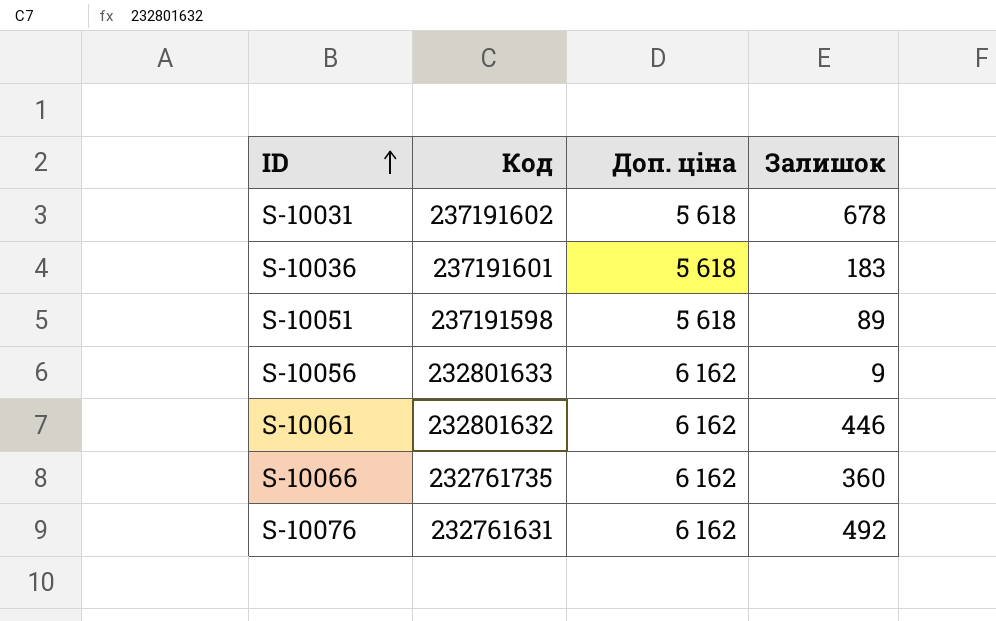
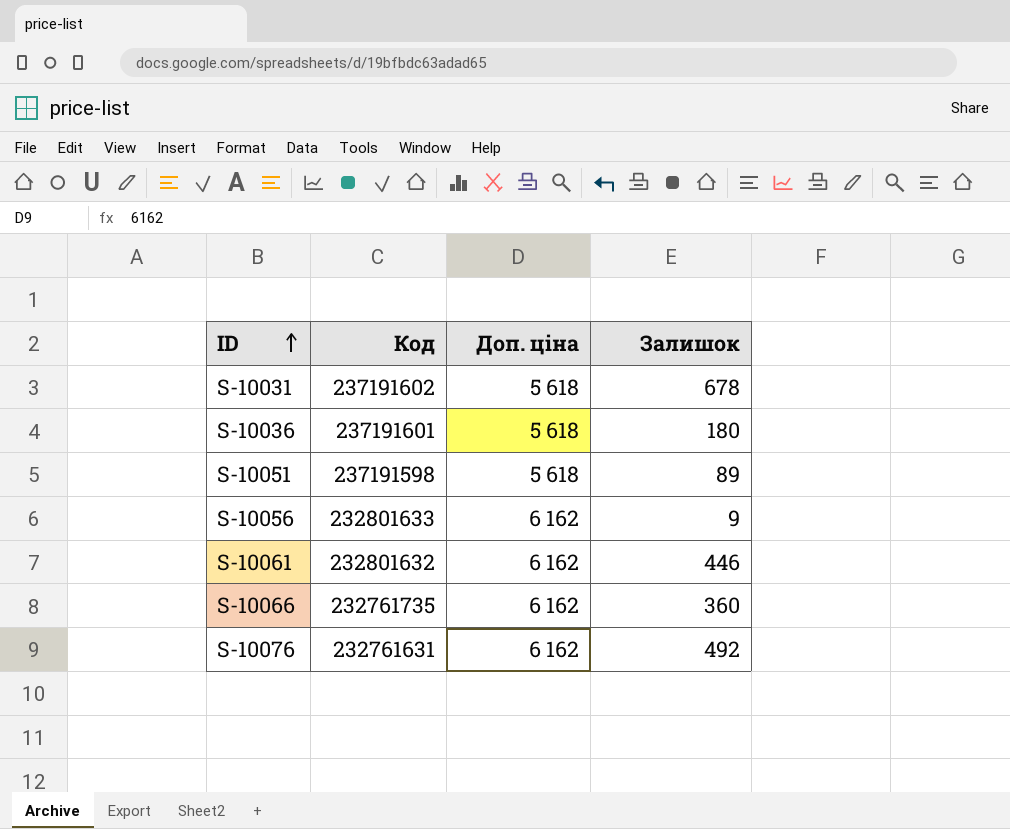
S-10036 | Залишок: 183 -> 180

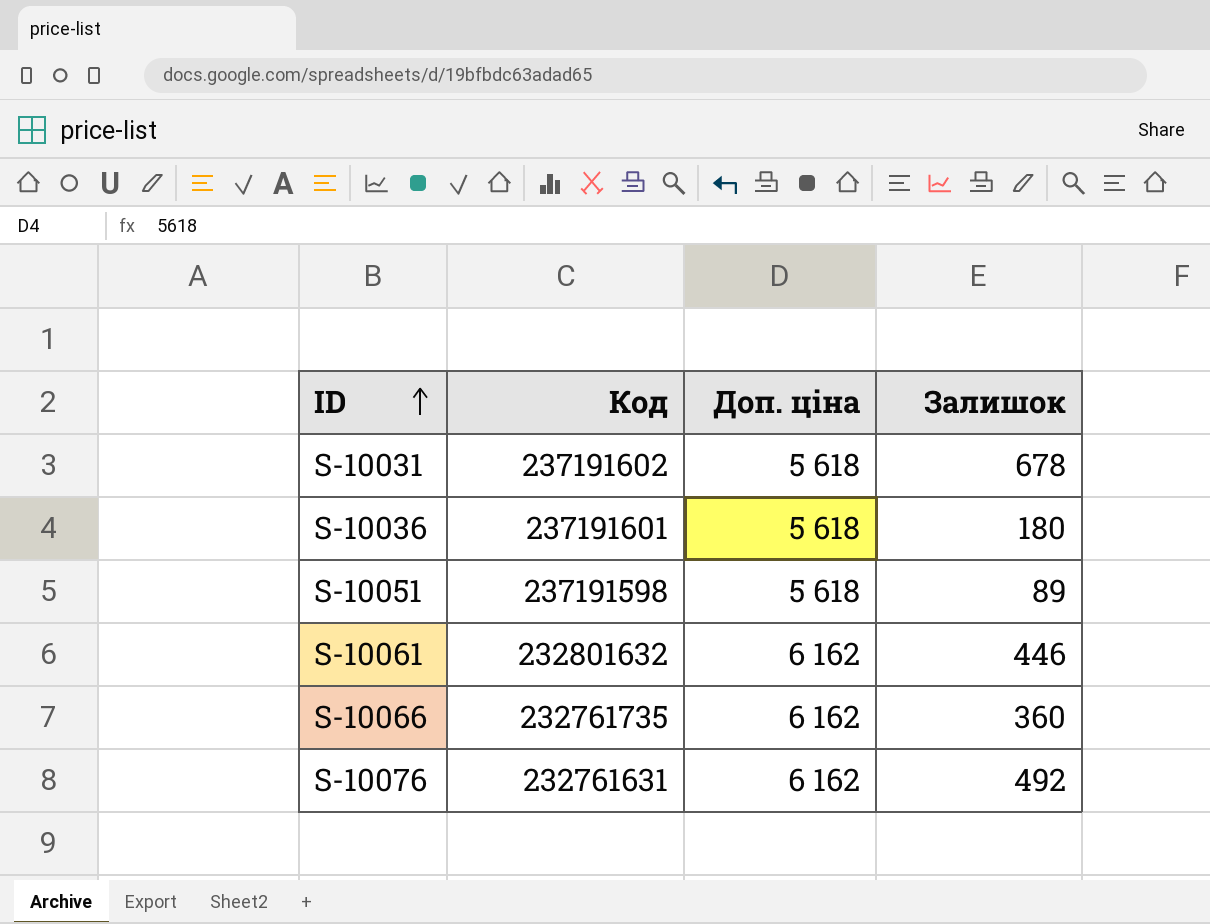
row S-10056: 232801633 | 6 162 | 9 -> none

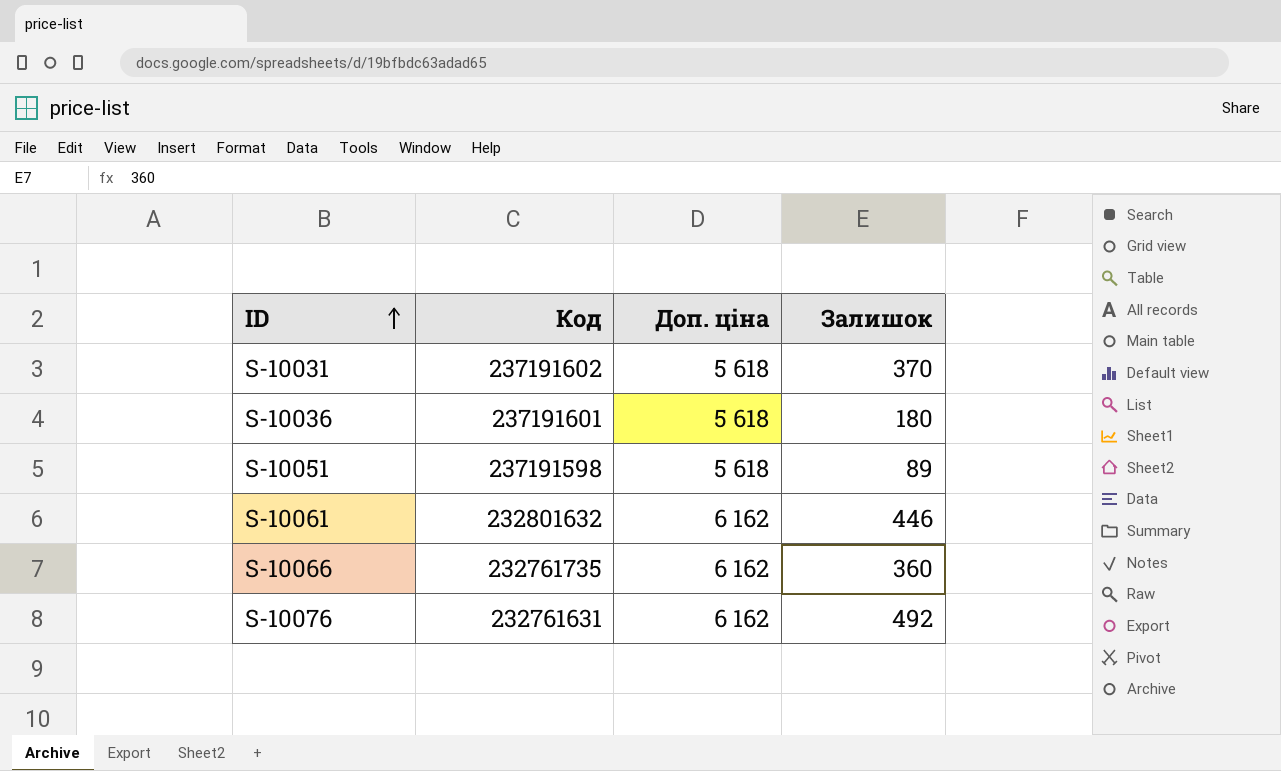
S-10031 | Залишок: 678 -> 370

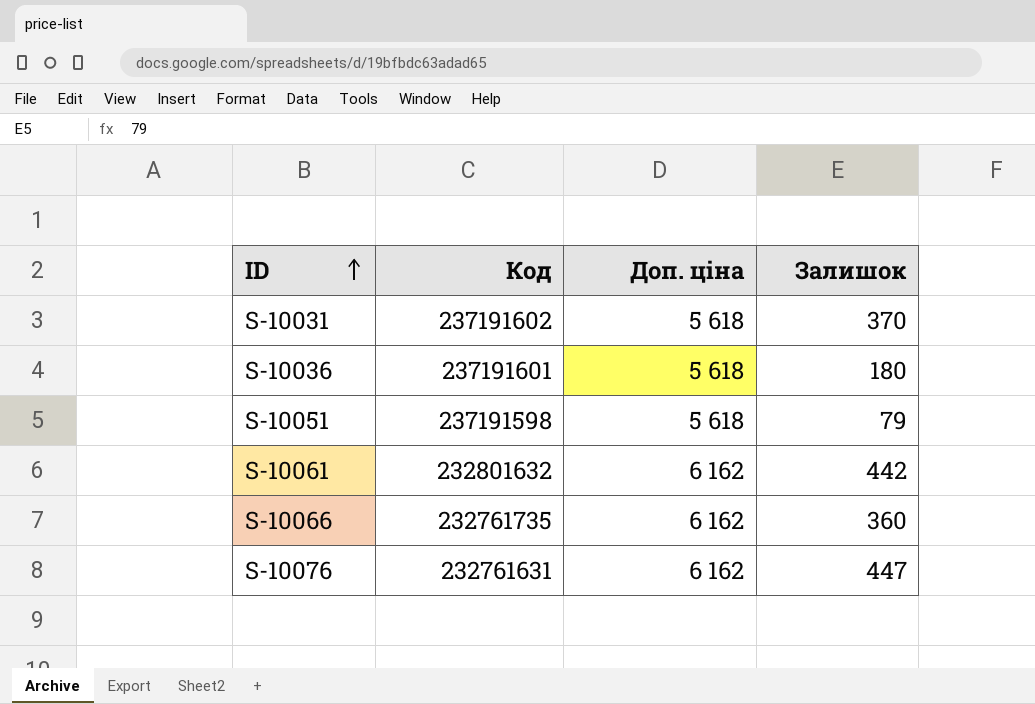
S-10051 | Залишок: 89 -> 79
S-10061 | Залишок: 446 -> 442
S-10076 | Залишок: 492 -> 447

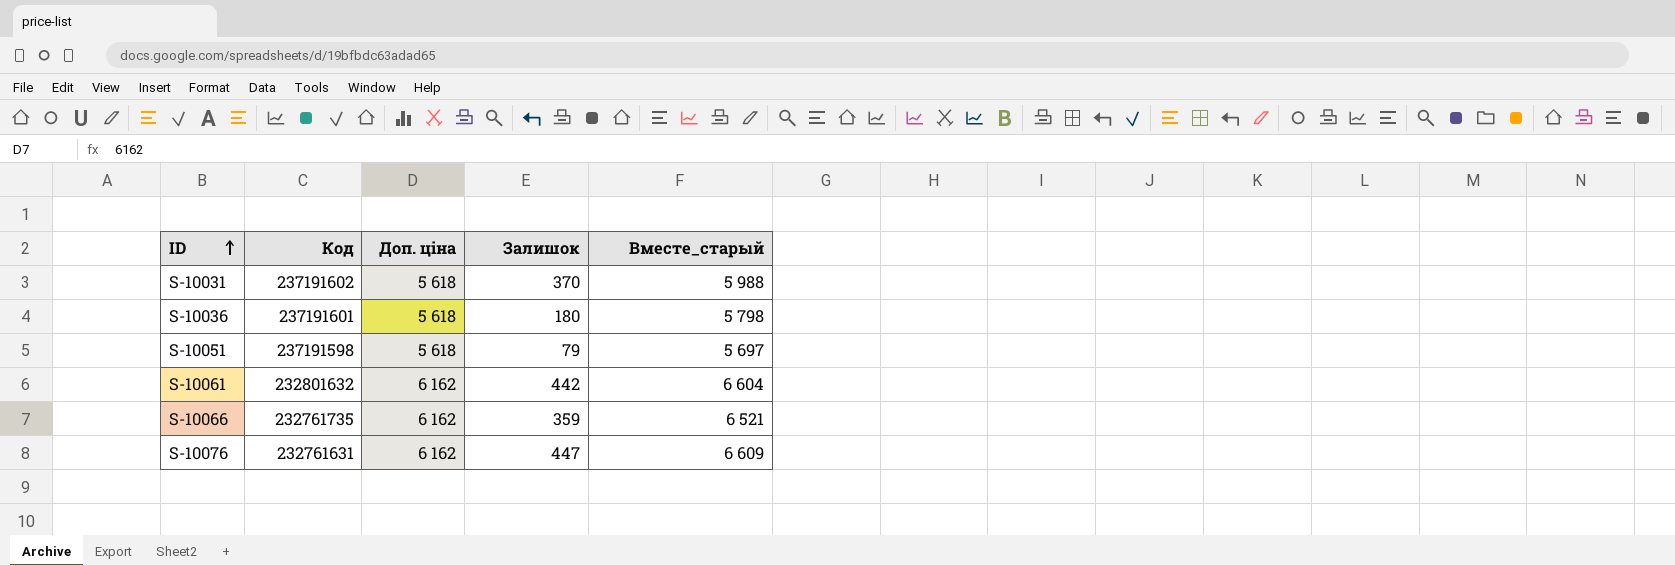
column Вместе_старый | formula: none -> [Доп. ціна] + [Залишок]
S-10066 | Залишок: 360 -> 359

